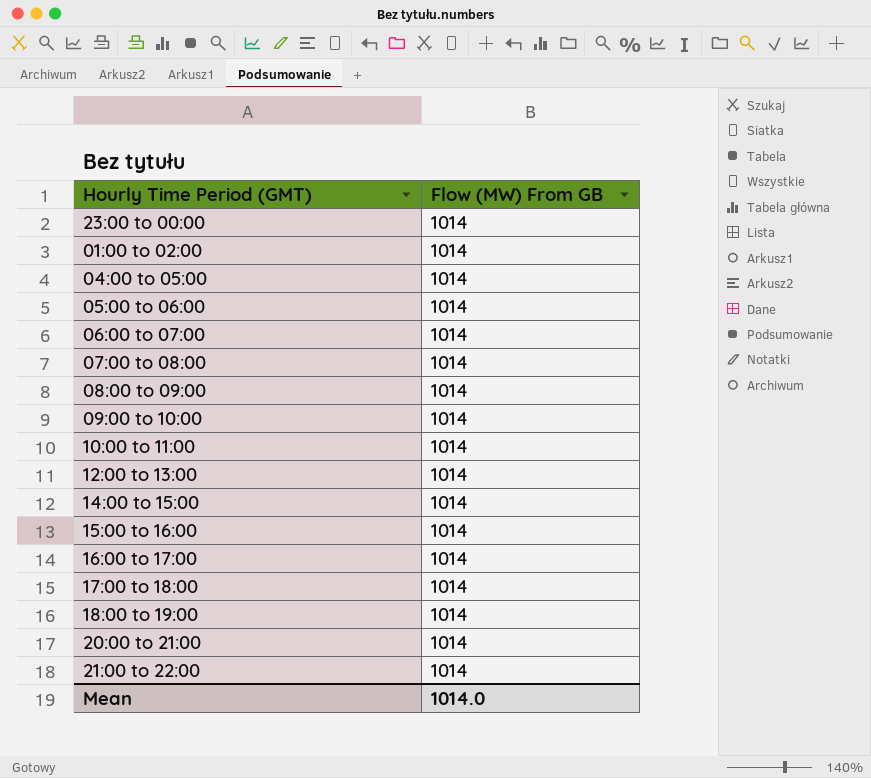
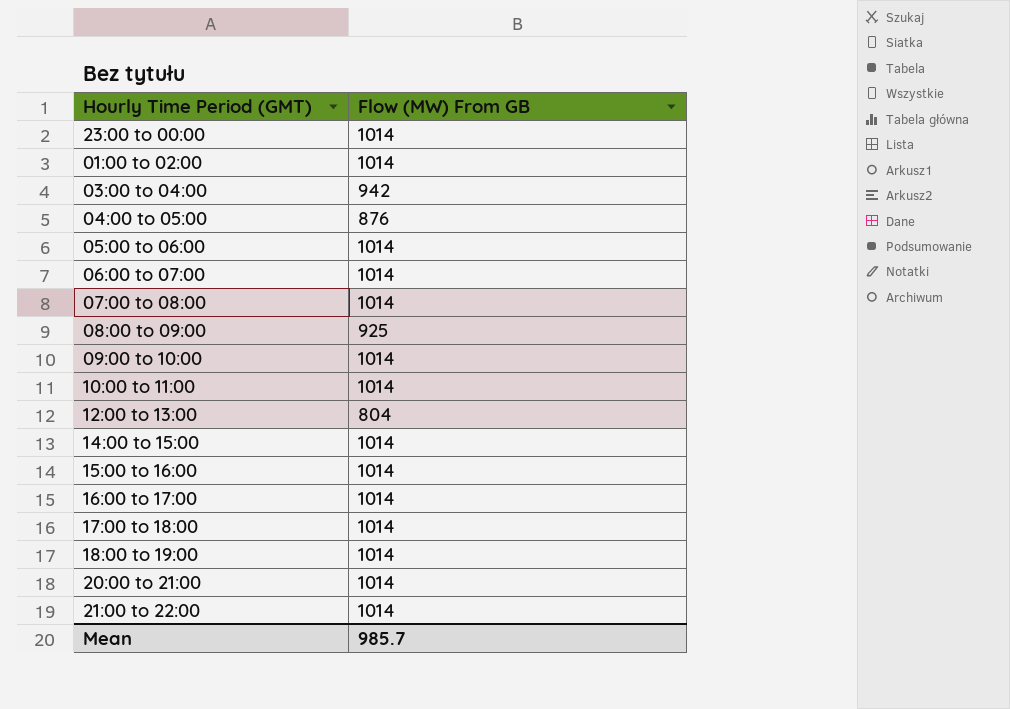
row 03:00 to 04:00: none -> 942
04:00 to 05:00 | Flow (MW) From GB: 1014 -> 876
08:00 to 09:00 | Flow (MW) From GB: 1014 -> 925
12:00 to 13:00 | Flow (MW) From GB: 1014 -> 804
Mean | Flow (MW) From GB: 1014.0 -> 985.7

